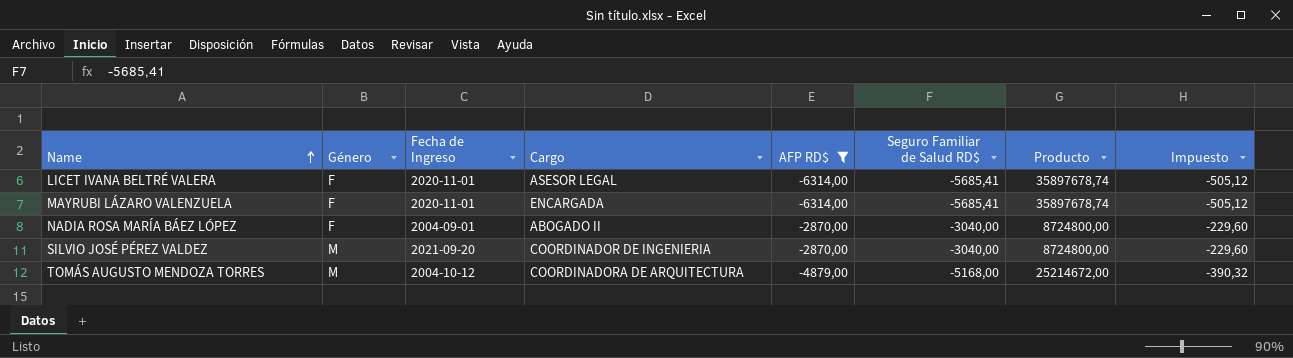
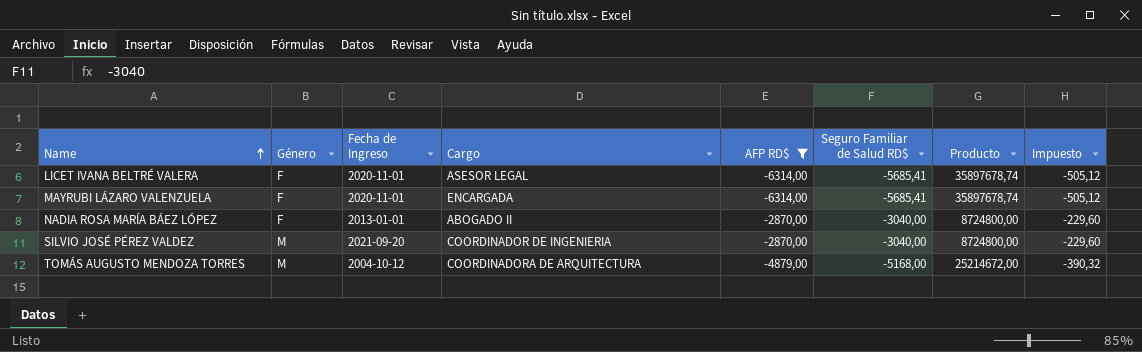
NADIA ROSA MARÍA BÁEZ LÓPEZ | Fecha de Ingreso: 2004-09-01 -> 2013-01-01

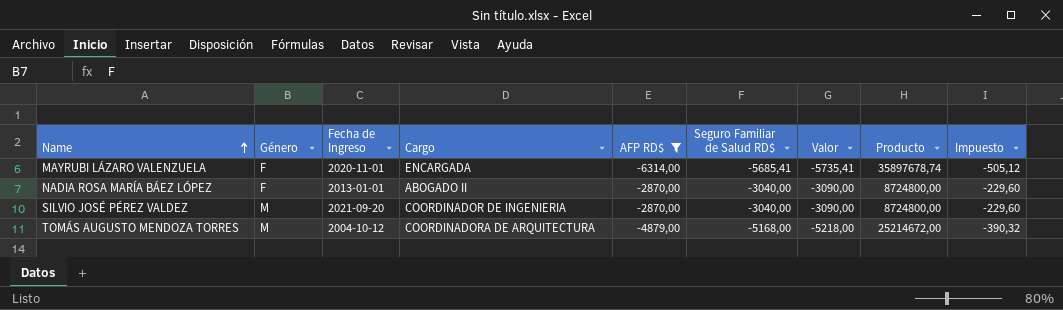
column Valor | formula: none -> [Seguro Familiar de Salud RD$] - 50
row LICET IVANA BELTRÉ VALERA: F | 2020-11-01 | ASESOR LEGAL | -6314,00 | -5685,41 | 35897678,74 | -505,12 -> none

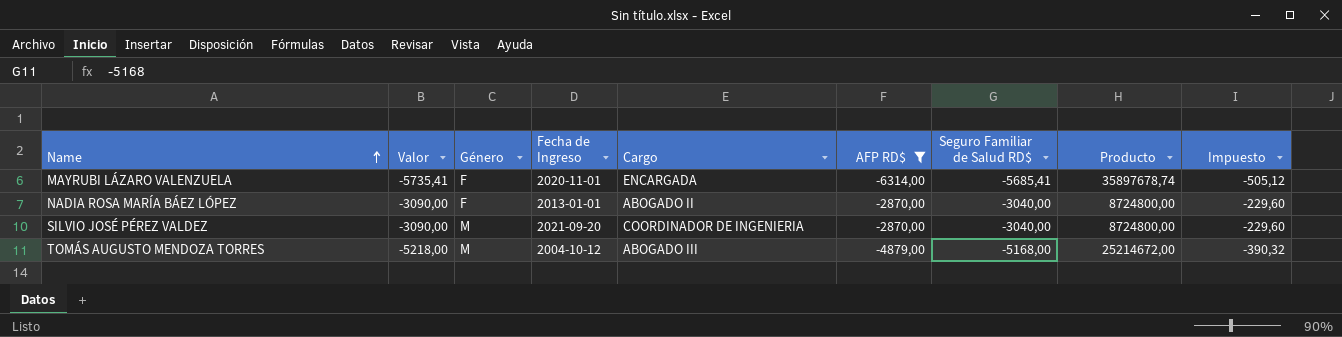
column Valor | position: 7 -> 2
TOMÁS AUGUSTO MENDOZA TORRES | Cargo: COORDINADORA DE ARQUITECTURA -> ABOGADO III

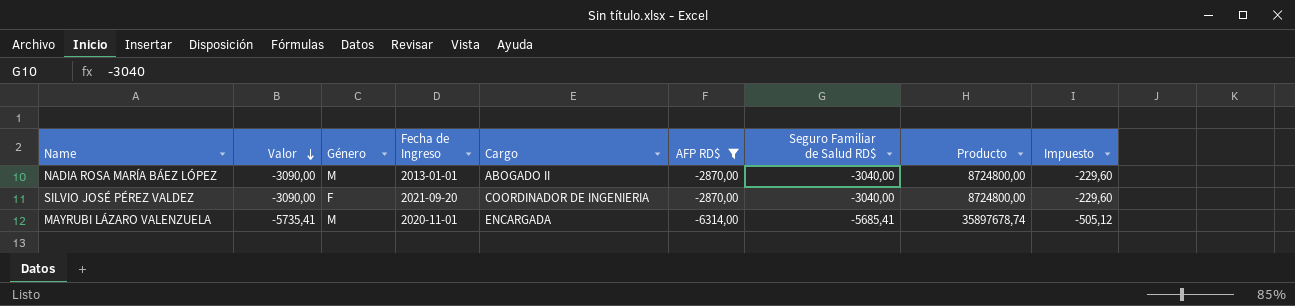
row order: Name ascending -> Valor descending
row TOMÁS AUGUSTO MENDOZA TORRES: -5218,00 | M | 2004-10-12 | ABOGADO III | -4879,00 | -5168,00 | 25214672,00 | -390,32 -> none
NADIA ROSA MARÍA BÁEZ LÓPEZ | Género: F -> M
SILVIO JOSÉ PÉREZ VALDEZ | Género: M -> F
MAYRUBI LÁZARO VALENZUELA | Género: F -> M

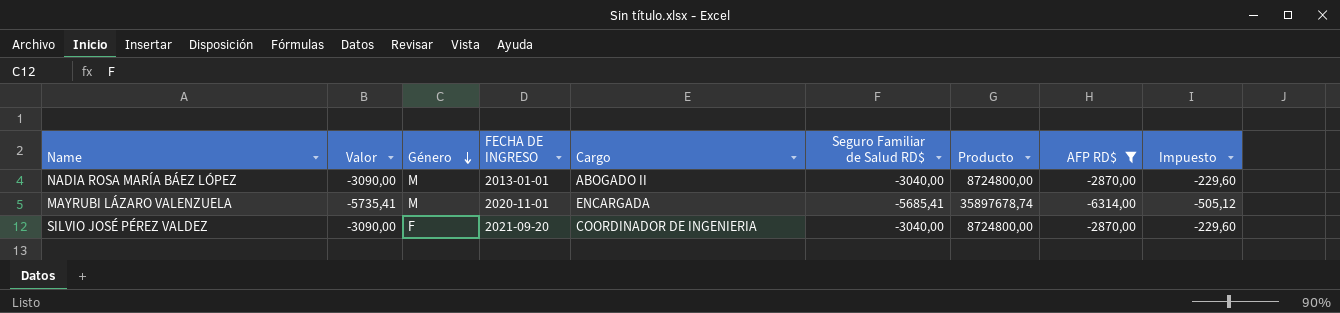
row order: Valor descending -> Género descending
column name: Fecha de Ingreso -> FECHA DE INGRESO
column AFP RD$ | position: 6 -> 8

